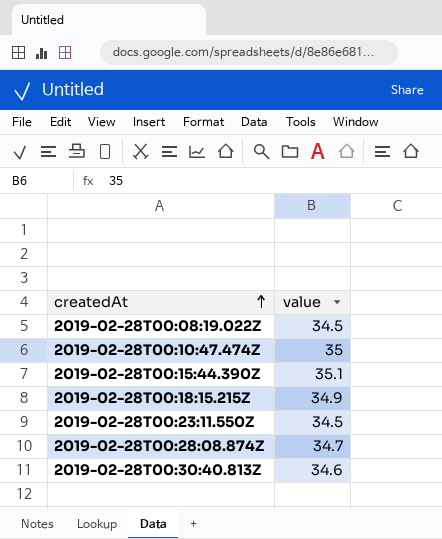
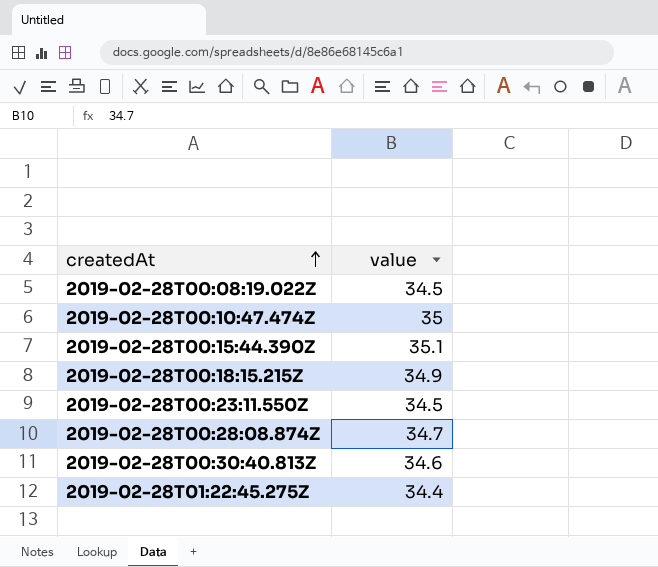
row 2019-02-28T01:22:45.275Z: none -> 34.4

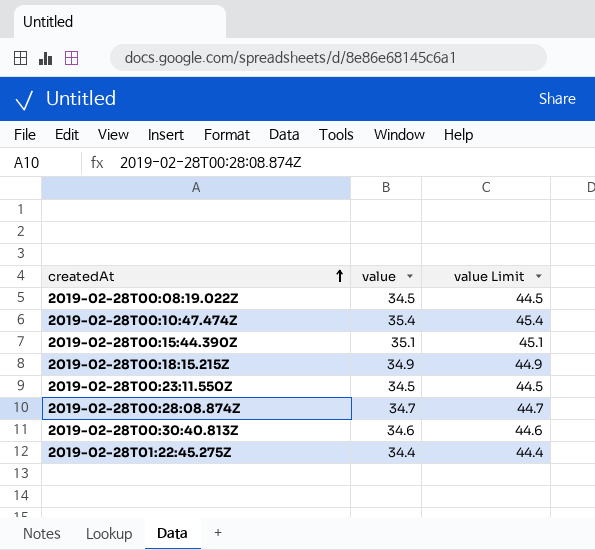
column value Limit | formula: none -> [value] + 10
2019-02-28T00:10:47.474Z | value: 35 -> 35.4

